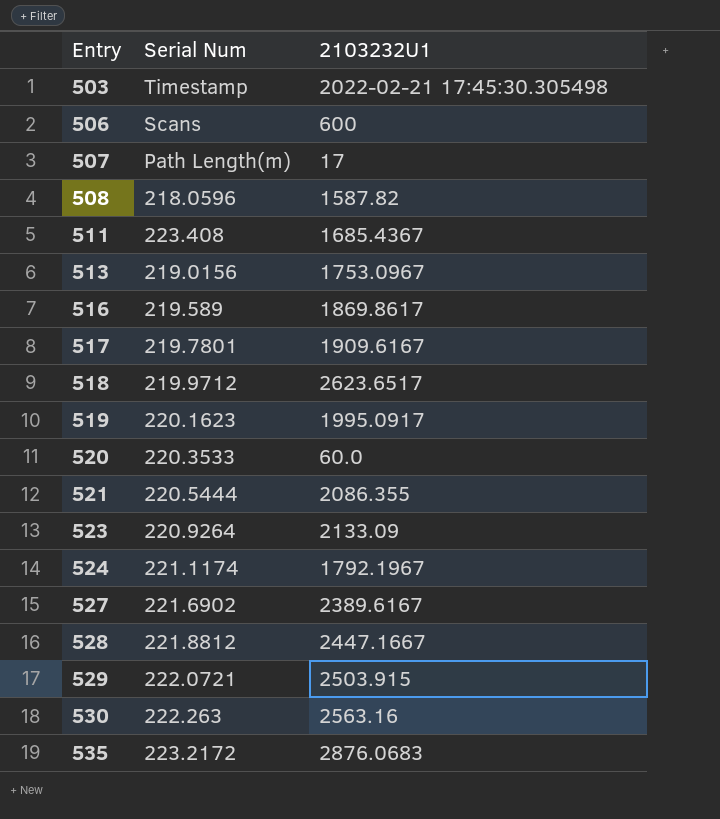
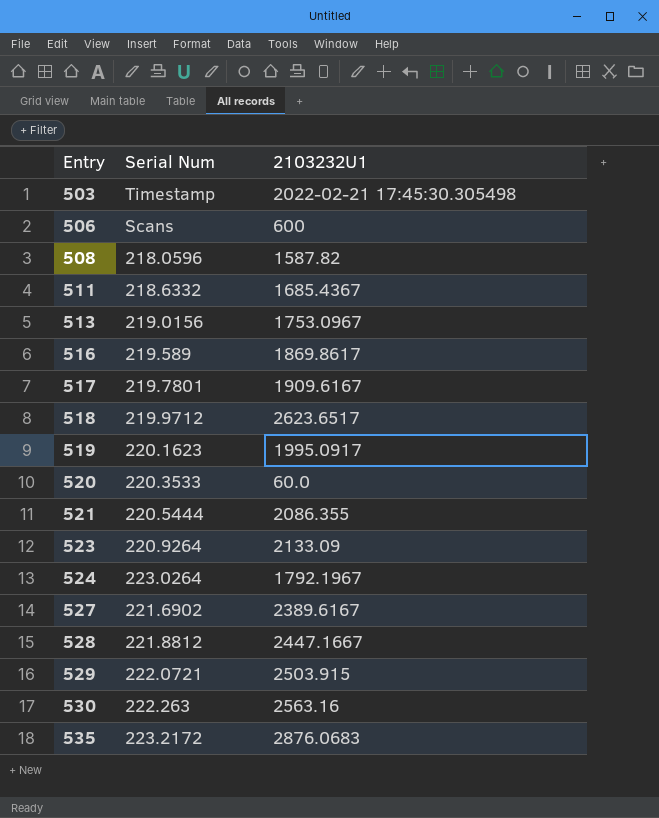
row 507: Path Length(m) | 17 -> none
511 | Serial Num: 223.408 -> 218.6332
524 | Serial Num: 221.1174 -> 223.0264

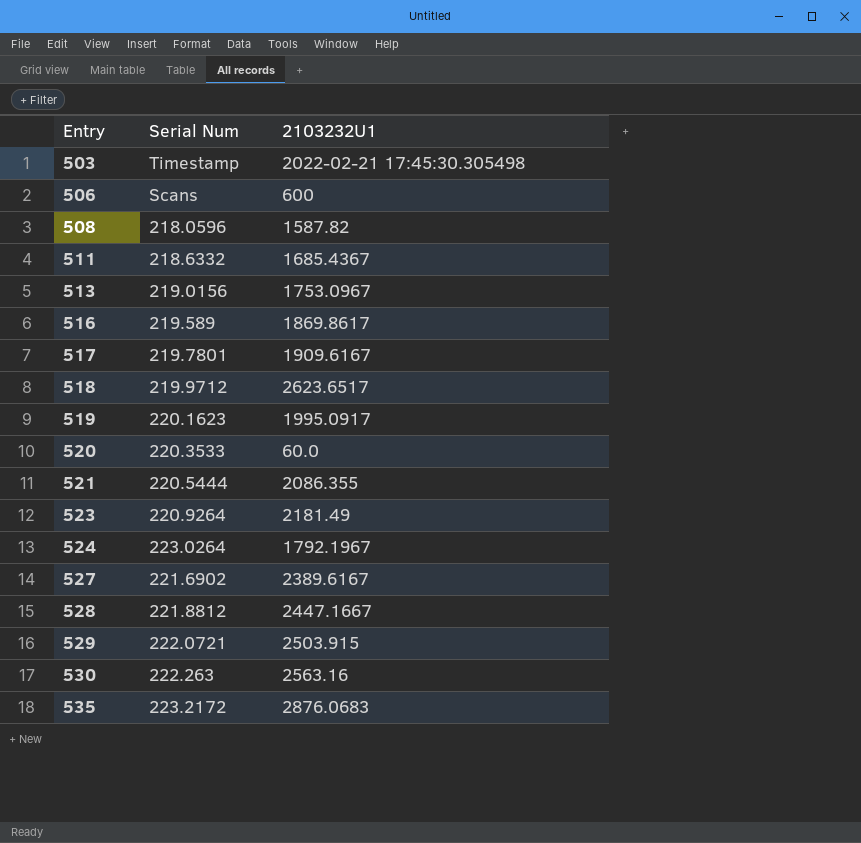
523 | 2103232U1: 2133.09 -> 2181.49

